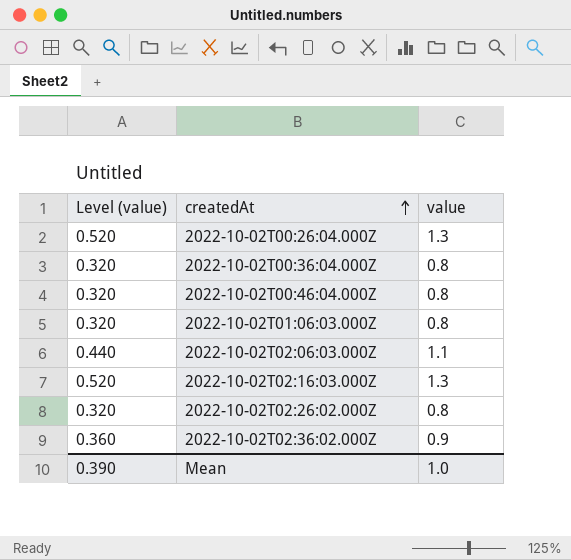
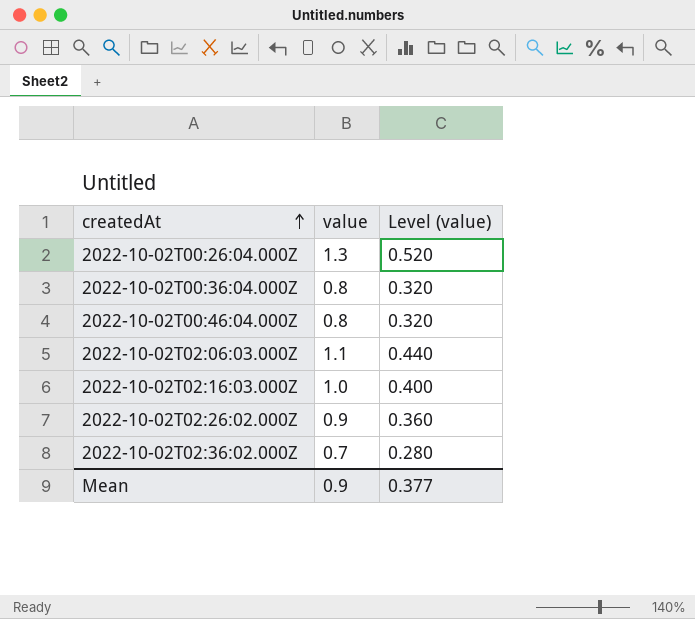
column Level (value) | position: 1 -> 3
row 2022-10-02T01:06:03.000Z: 0.320 | 0.8 -> none
2022-10-02T02:16:03.000Z | value: 1.3 -> 1.0
2022-10-02T02:16:03.000Z | Level (value): 0.520 -> 0.400
2022-10-02T02:26:02.000Z | value: 0.8 -> 0.9
2022-10-02T02:26:02.000Z | Level (value): 0.320 -> 0.360
2022-10-02T02:36:02.000Z | value: 0.9 -> 0.7
2022-10-02T02:36:02.000Z | Level (value): 0.360 -> 0.280
Mean | value: 1.0 -> 0.9
Mean | Level (value): 0.390 -> 0.377

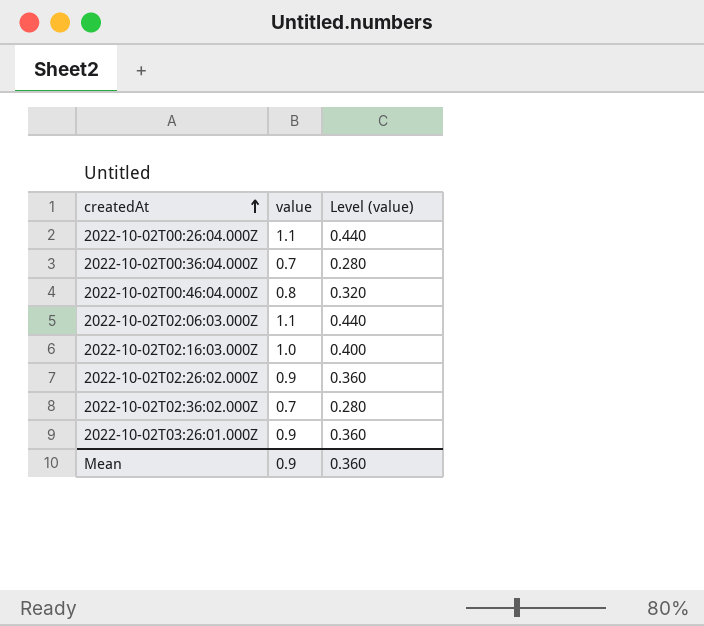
2022-10-02T00:26:04.000Z | value: 1.3 -> 1.1
2022-10-02T00:26:04.000Z | Level (value): 0.520 -> 0.440
2022-10-02T00:36:04.000Z | value: 0.8 -> 0.7
2022-10-02T00:36:04.000Z | Level (value): 0.320 -> 0.280
row 2022-10-02T03:26:01.000Z: none -> 0.9 | 0.360
Mean | Level (value): 0.377 -> 0.360

